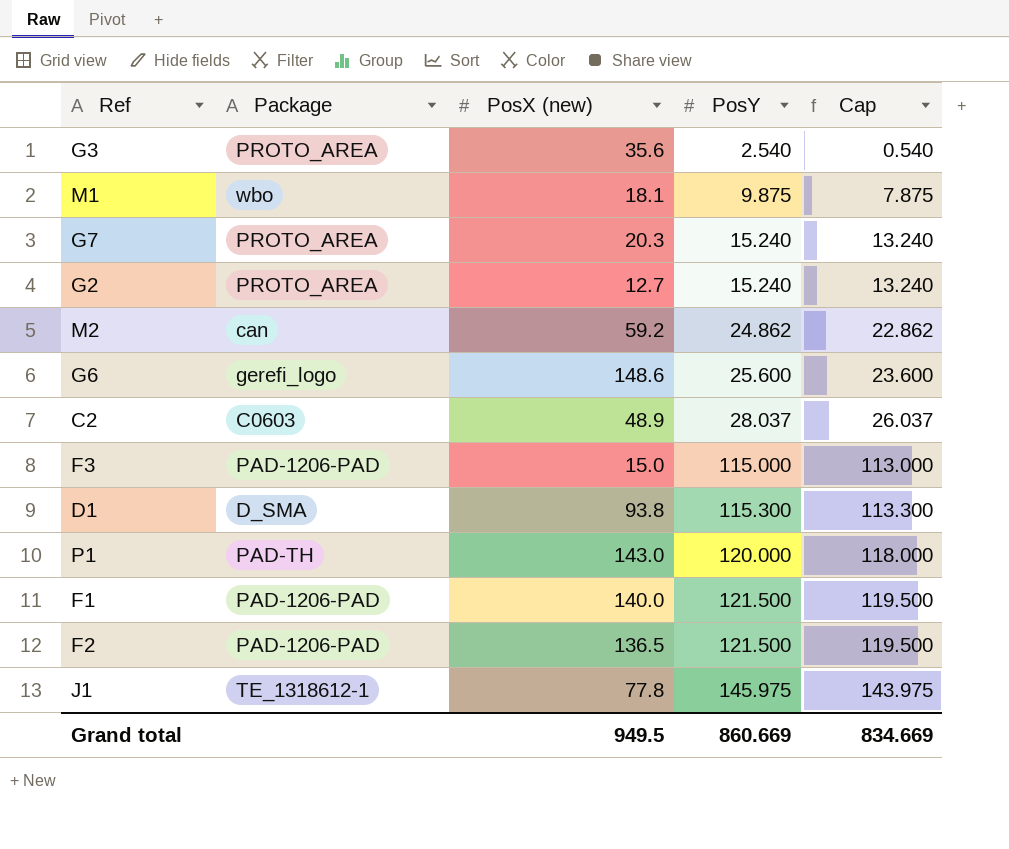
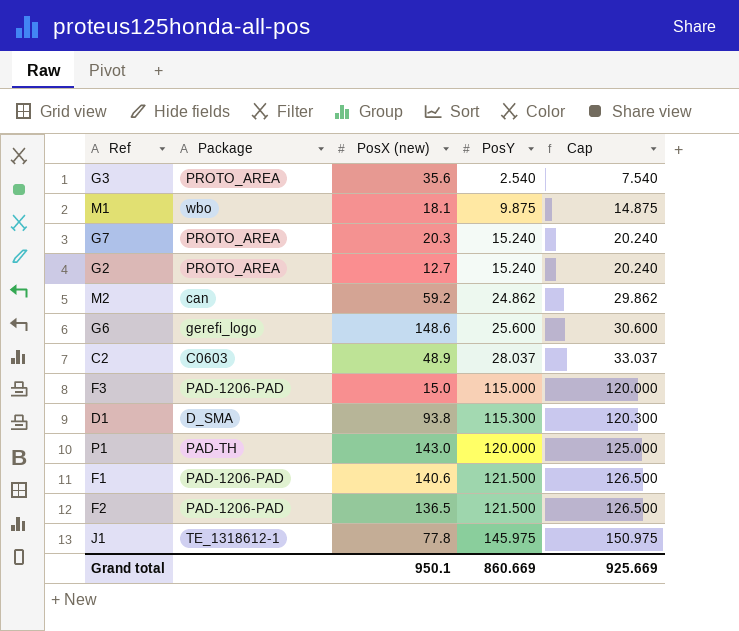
column Cap | formula: [PosY] - 2 -> [PosY] + 5
F1 | PosX (new): 140.0 -> 140.6
Grand total | PosX (new): 949.5 -> 950.1
Grand total | Cap: 834.669 -> 925.669

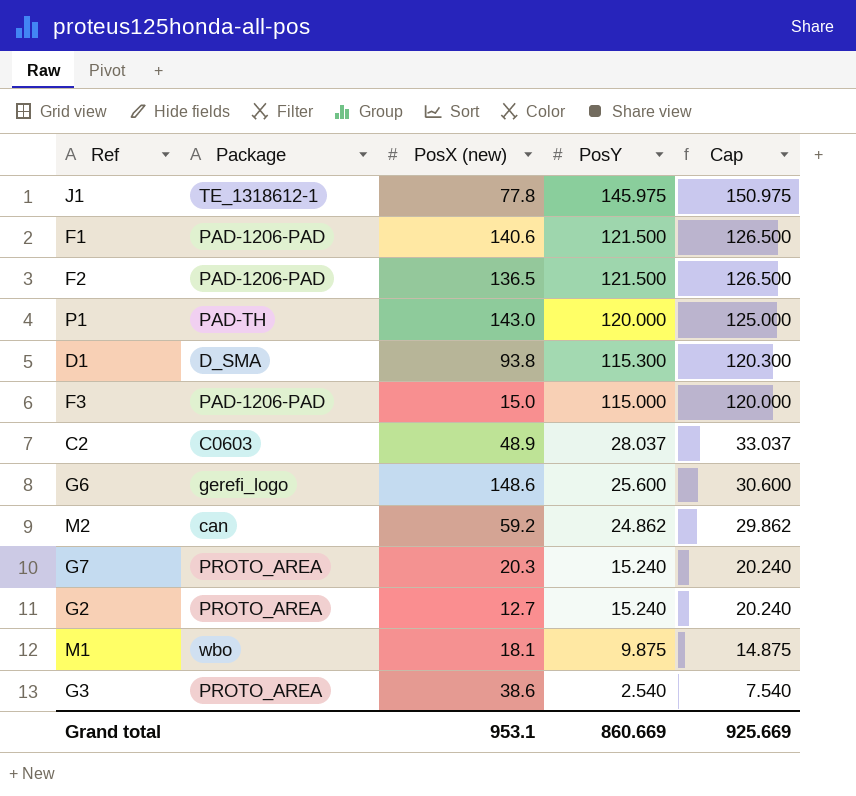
row order: PosY ascending -> PosY descending
G3 | PosX (new): 35.6 -> 38.6
Grand total | PosX (new): 950.1 -> 953.1

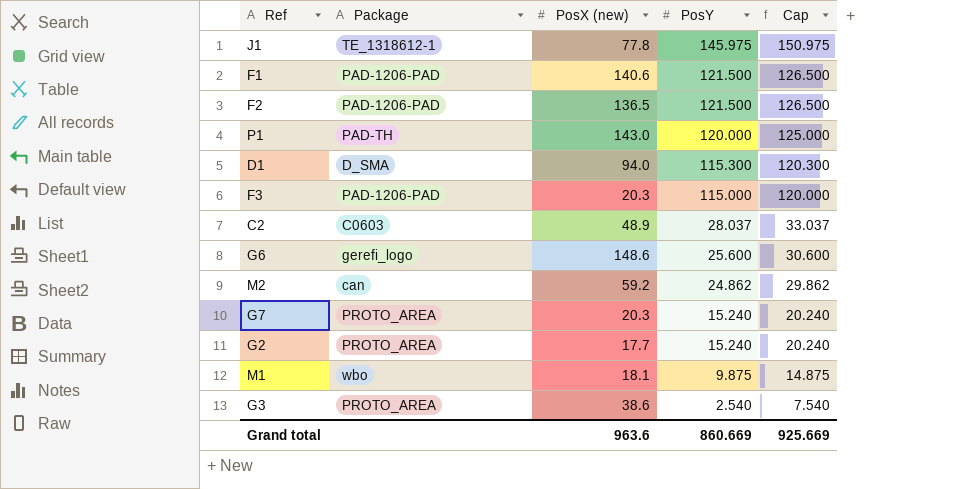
D1 | PosX (new): 93.8 -> 94.0
F3 | PosX (new): 15.0 -> 20.3
G2 | PosX (new): 12.7 -> 17.7
Grand total | PosX (new): 953.1 -> 963.6

